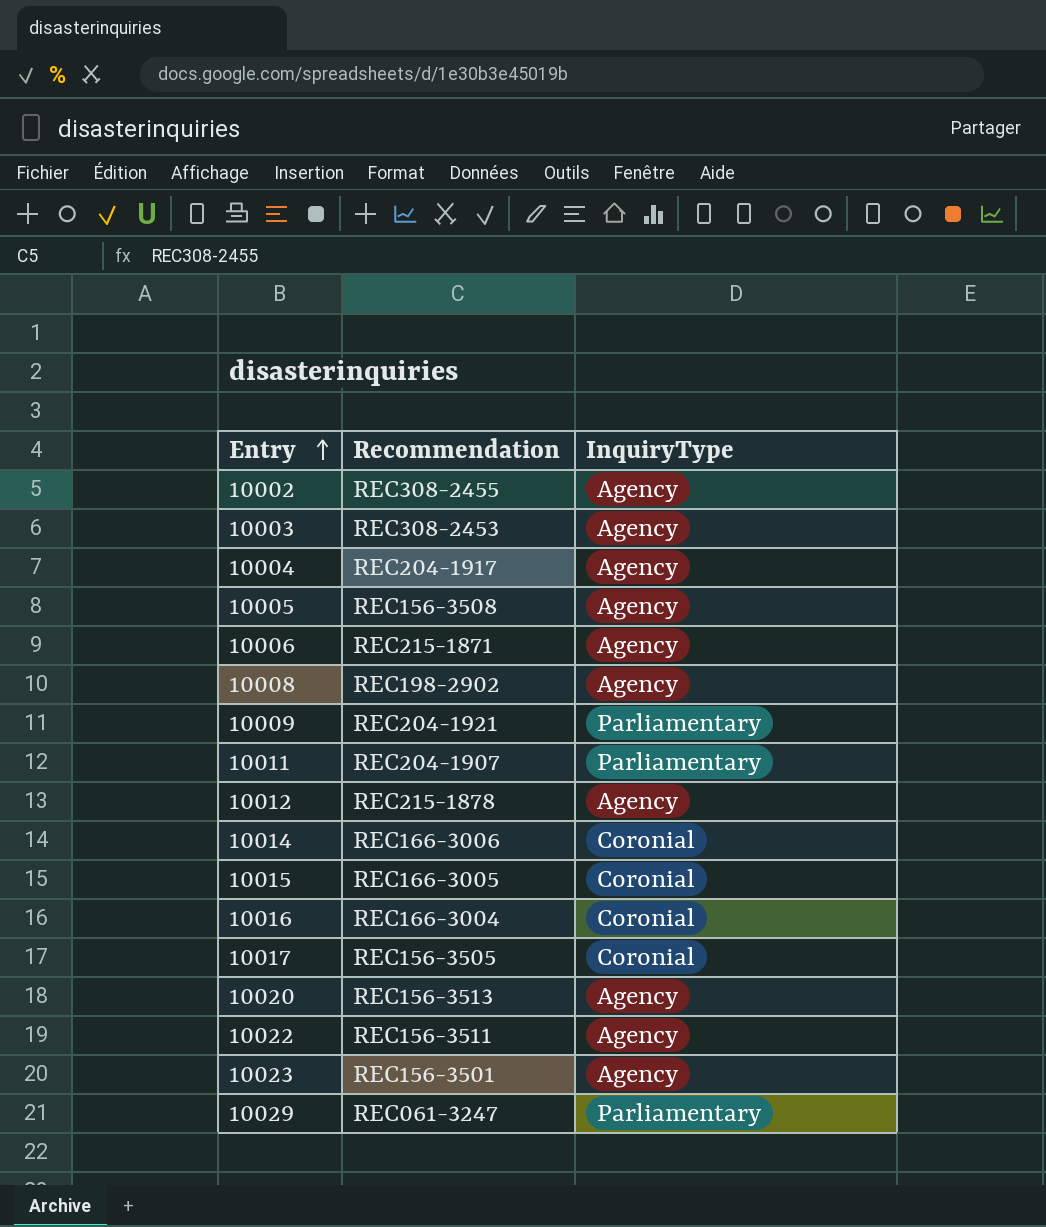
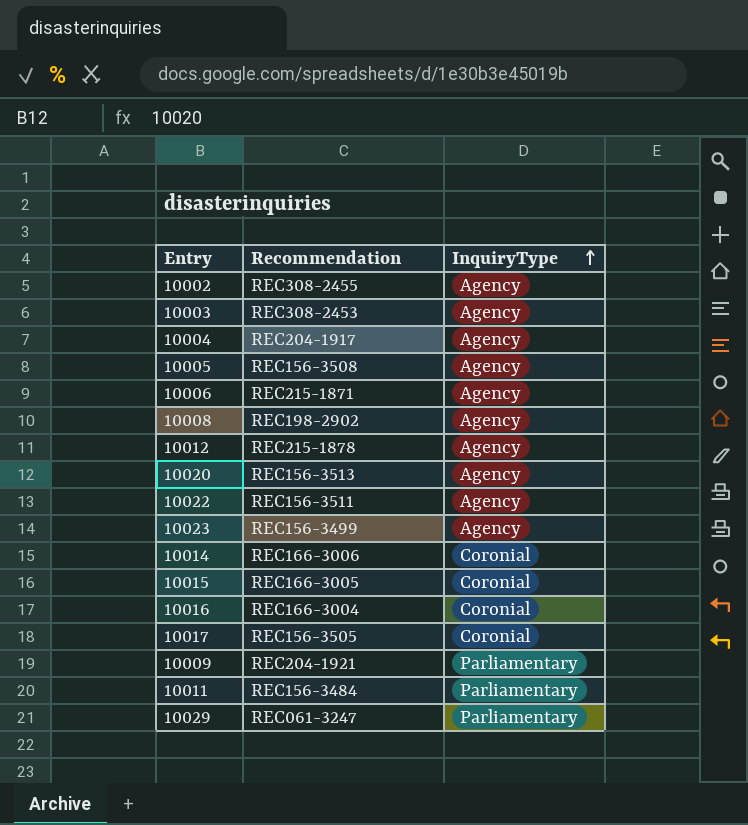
row order: Entry ascending -> InquiryType ascending
10023 | Recommendation: REC156-3501 -> REC156-3499
10011 | Recommendation: REC204-1907 -> REC156-3484

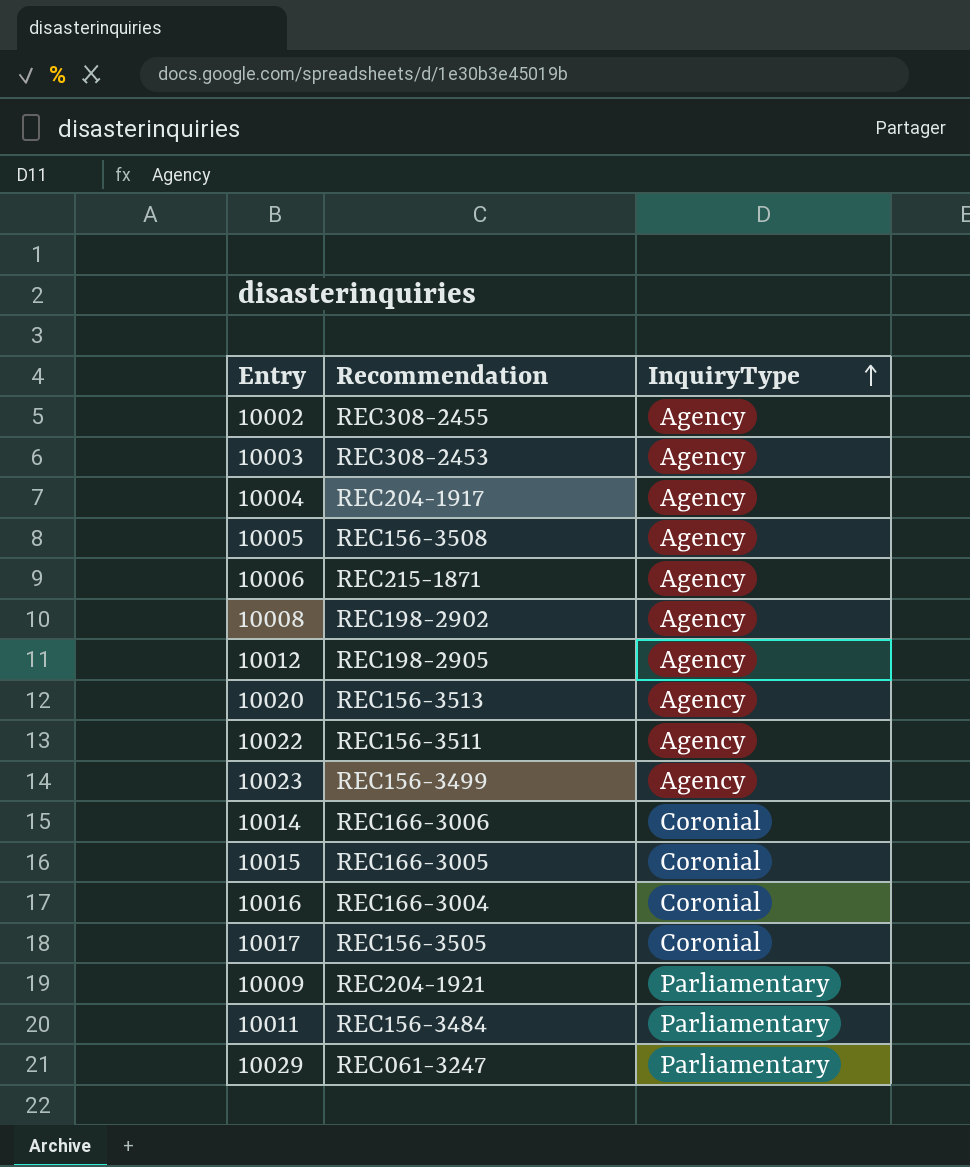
10012 | Recommendation: REC215-1878 -> REC198-2905

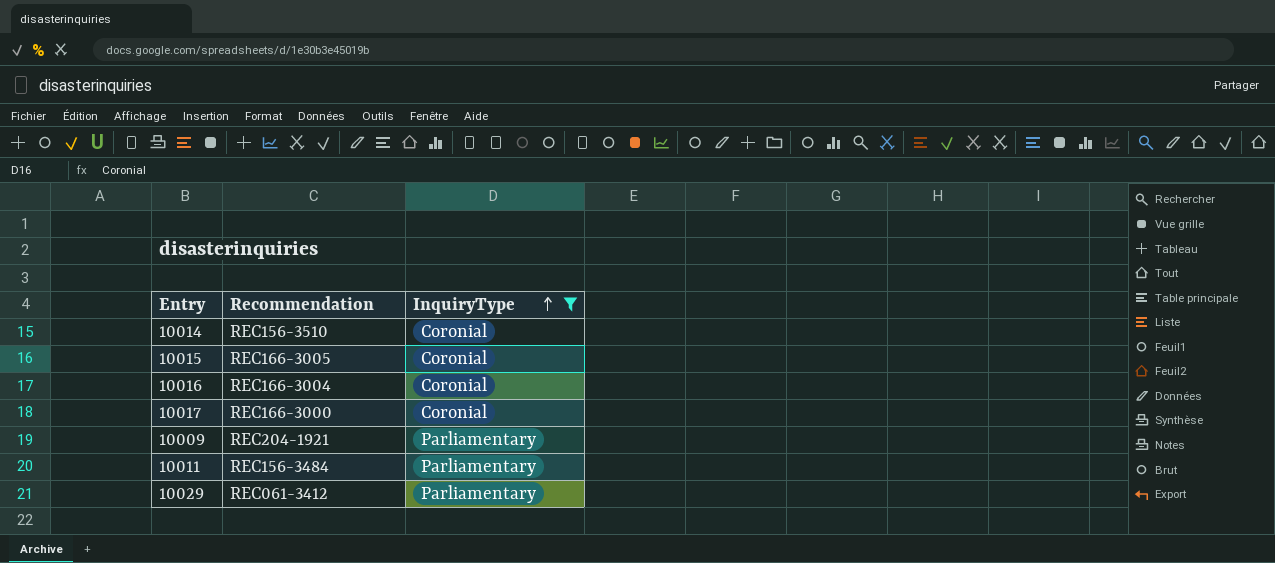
filter: none -> InquiryType != Agency
10014 | Recommendation: REC166-3006 -> REC156-3510
10017 | Recommendation: REC156-3505 -> REC166-3000
10029 | Recommendation: REC061-3247 -> REC061-3412

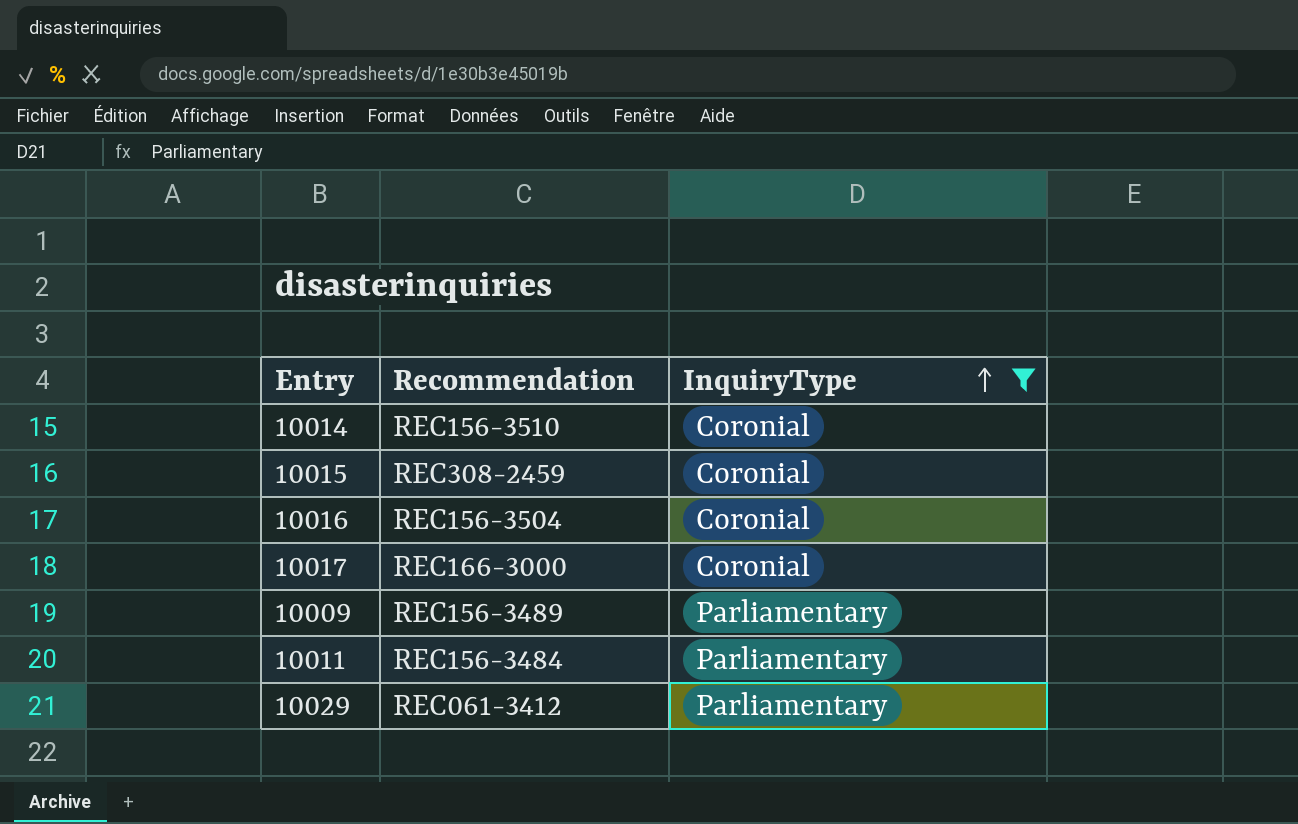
10015 | Recommendation: REC166-3005 -> REC308-2459
10016 | Recommendation: REC166-3004 -> REC156-3504
10009 | Recommendation: REC204-1921 -> REC156-3489

